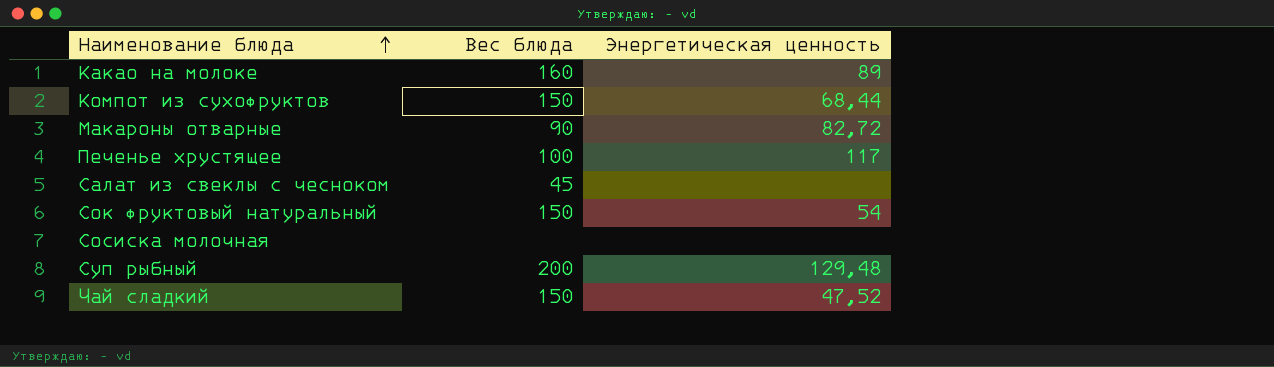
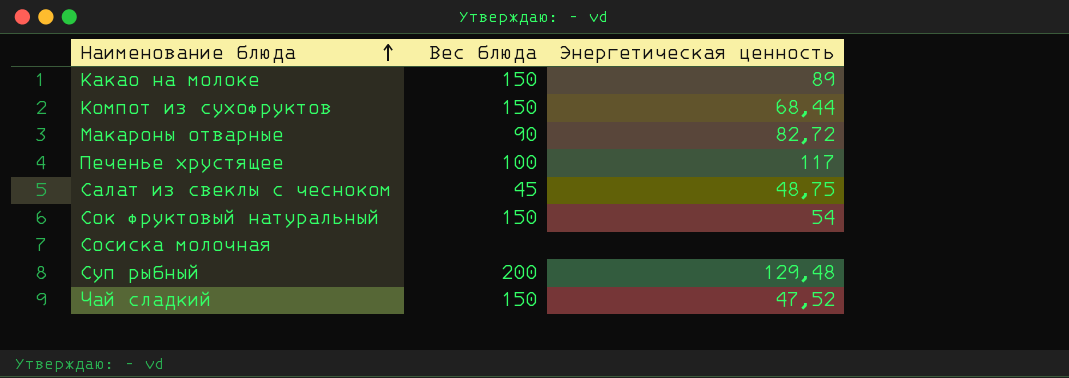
Какао на молоке | Вес блюда: 160 -> 150
Салат из свеклы с чесноком | Энергетическая ценность: none -> 48,75

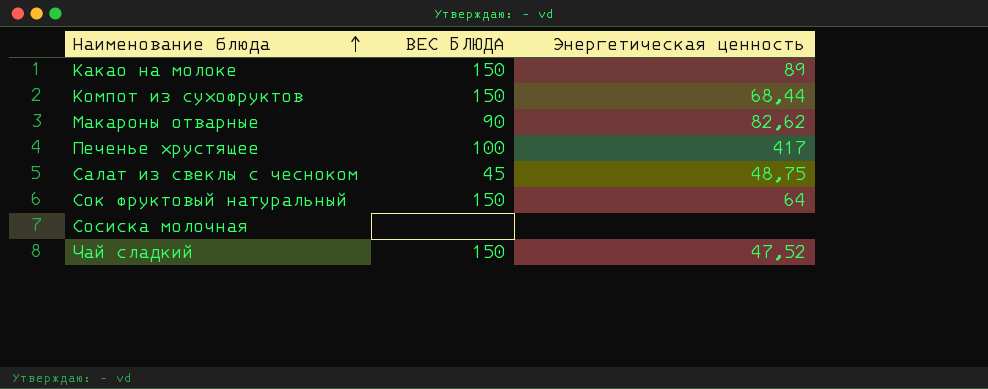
column name: Вес блюда -> ВЕС БЛЮДА
row Суп рыбный: 200 | 129,48 -> none
Макароны отварные | Энергетическая ценность: 82,72 -> 82,62
Печенье хрустящее | Энергетическая ценность: 117 -> 417
Сок фруктовый натуральный | Энергетическая ценность: 54 -> 64

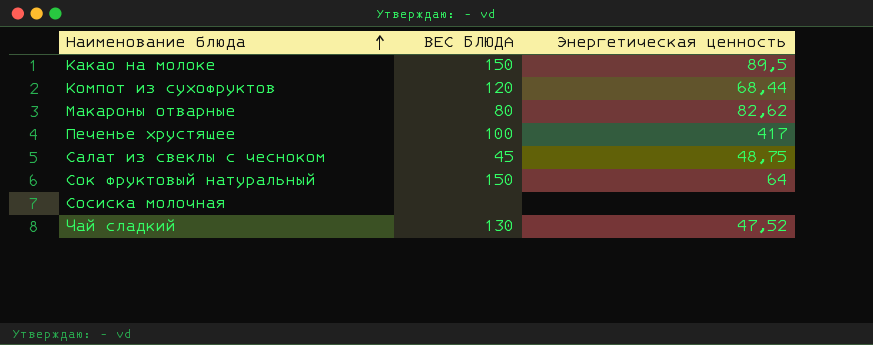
Какао на молоке | Энергетическая ценность: 89 -> 89,5
Компот из сухофруктов | ВЕС БЛЮДА: 150 -> 120
Макароны отварные | ВЕС БЛЮДА: 90 -> 80
Чай сладкий | ВЕС БЛЮДА: 150 -> 130

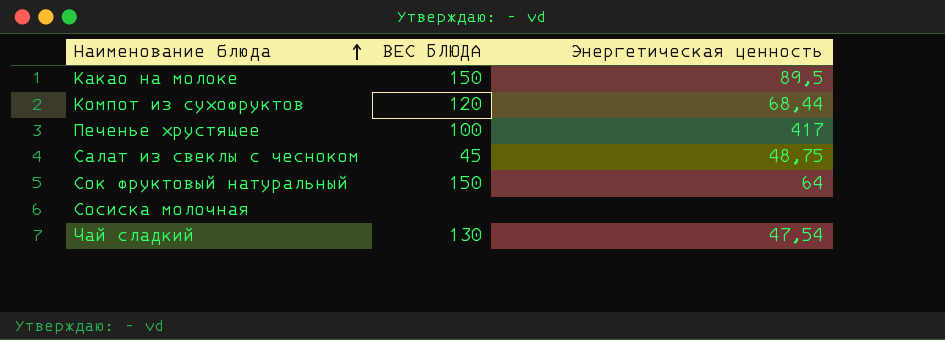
row Макароны отварные: 80 | 82,62 -> none
Чай сладкий | Энергетическая ценность: 47,52 -> 47,54

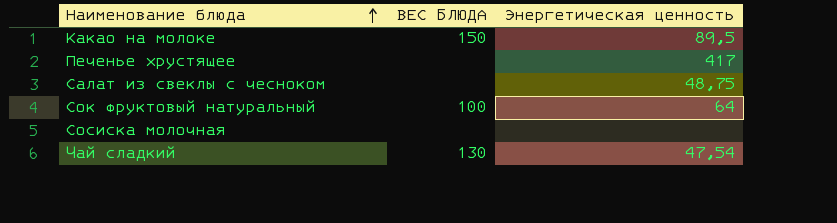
row Компот из сухофруктов: 120 | 68,44 -> none
Печенье хрустящее | ВЕС БЛЮДА: 100 -> none
Салат из свеклы с чесноком | ВЕС БЛЮДА: 45 -> none
Сок фруктовый натуральный | ВЕС БЛЮДА: 150 -> 100

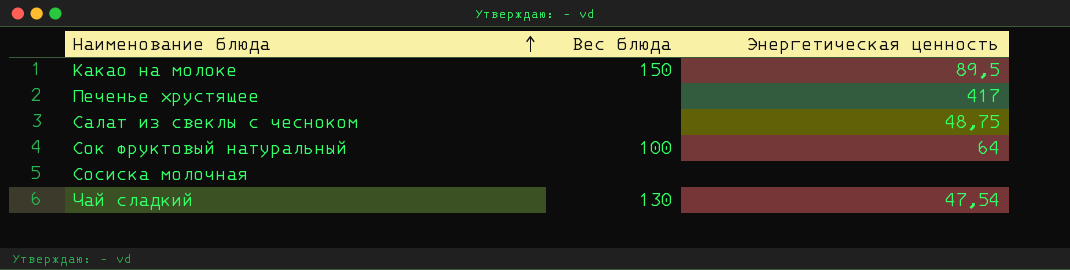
column name: ВЕС БЛЮДА -> Вес блюда

